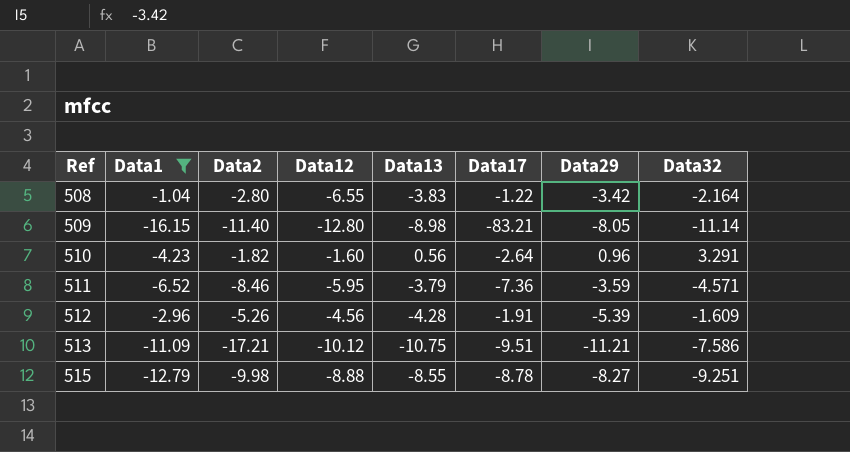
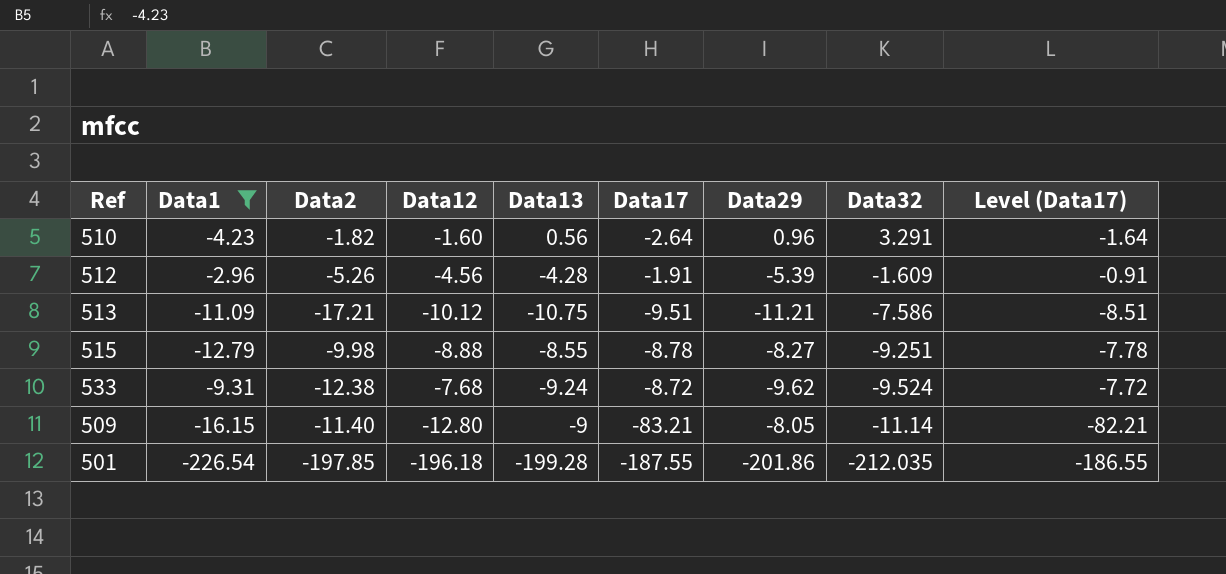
row order: Ref ascending -> Data32 descending
column Level (Data17) | formula: none -> [Data17] + 1
row 508: -1.04 | -2.80 | -6.55 | -3.83 | -1.22 | -3.42 | -2.164 -> none
row 511: -6.52 | -8.46 | -5.95 | -3.79 | -7.36 | -3.59 | -4.571 -> none
row 533: none -> -9.31 | -12.38 | -7.68 | -9.24 | -8.72 | -9.62 | -9.524 | -7.72
509 | Data13: -8.98 -> -9
row 501: none -> -226.54 | -197.85 | -196.18 | -199.28 | -187.55 | -201.86 | -212.035 | -186.55

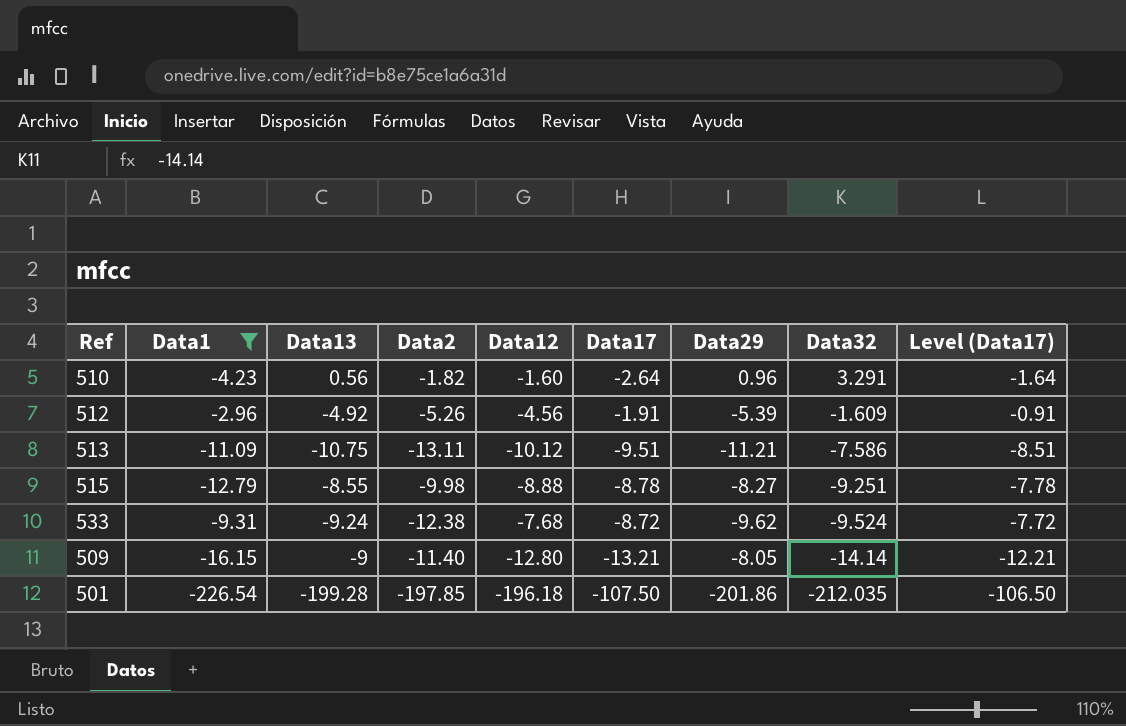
column Data13 | position: 5 -> 3
512 | Data13: -4.28 -> -4.92
513 | Data2: -17.21 -> -13.11
509 | Data17: -83.21 -> -13.21
509 | Data32: -11.14 -> -14.14
509 | Level (Data17): -82.21 -> -12.21
501 | Data17: -187.55 -> -107.50
501 | Level (Data17): -186.55 -> -106.50

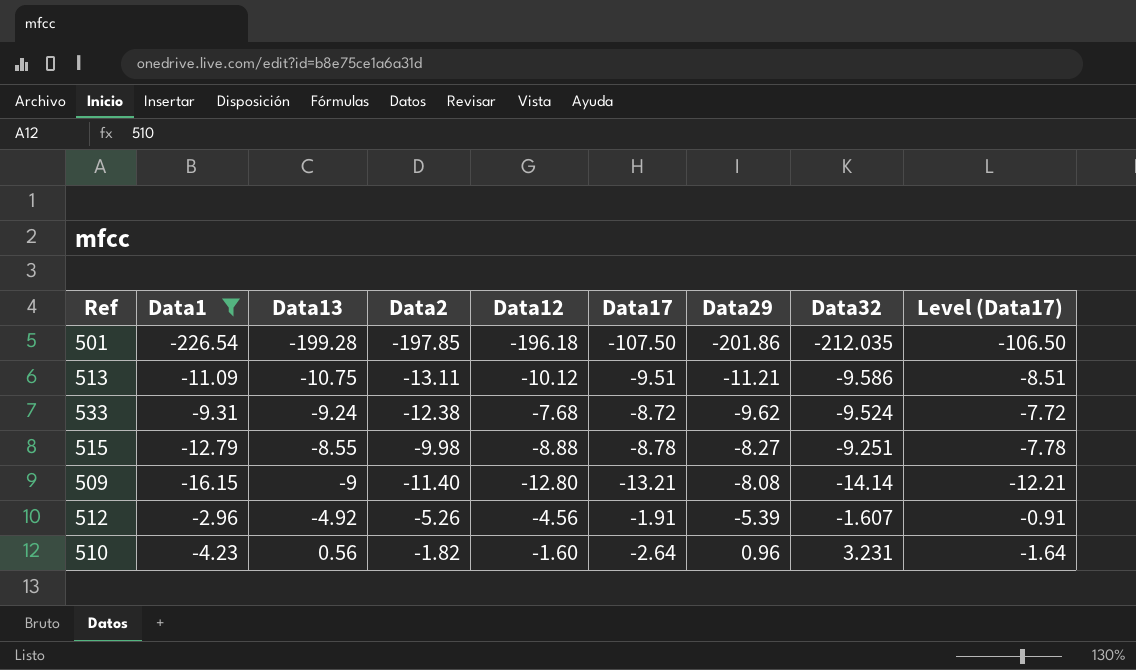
row order: Data32 descending -> Data29 ascending
513 | Data32: -7.586 -> -9.586
509 | Data29: -8.05 -> -8.08
512 | Data32: -1.609 -> -1.607
510 | Data32: 3.291 -> 3.231

